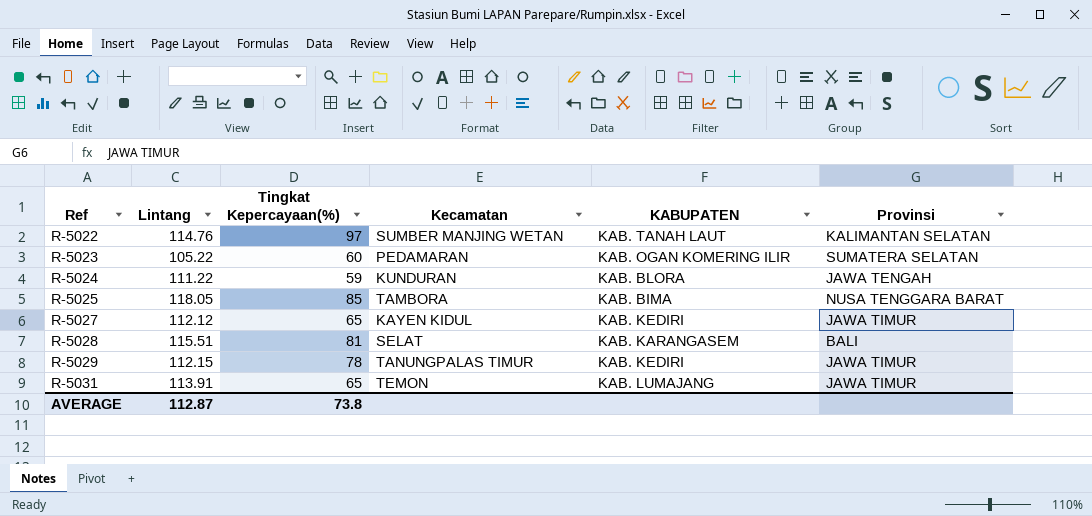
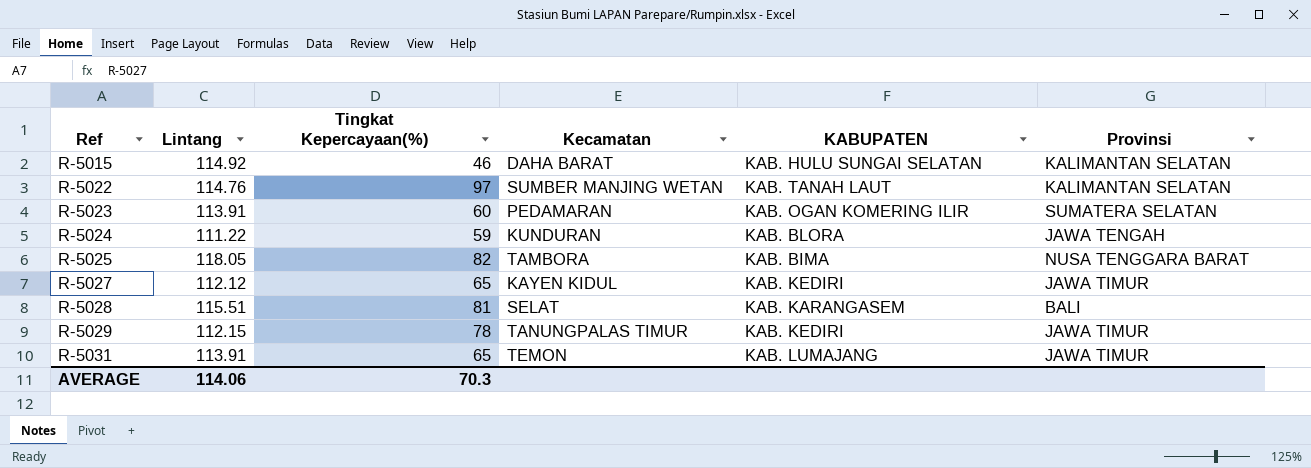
row R-5015: none -> 114.92 | 46 | DAHA BARAT | KAB. HULU SUNGAI SELATAN | KALIMANTAN SELATAN
R-5023 | Lintang: 105.22 -> 113.91
R-5025 | Tingkat Kepercayaan(%): 85 -> 82
AVERAGE | Lintang: 112.87 -> 114.06
AVERAGE | Tingkat Kepercayaan(%): 73.8 -> 70.3

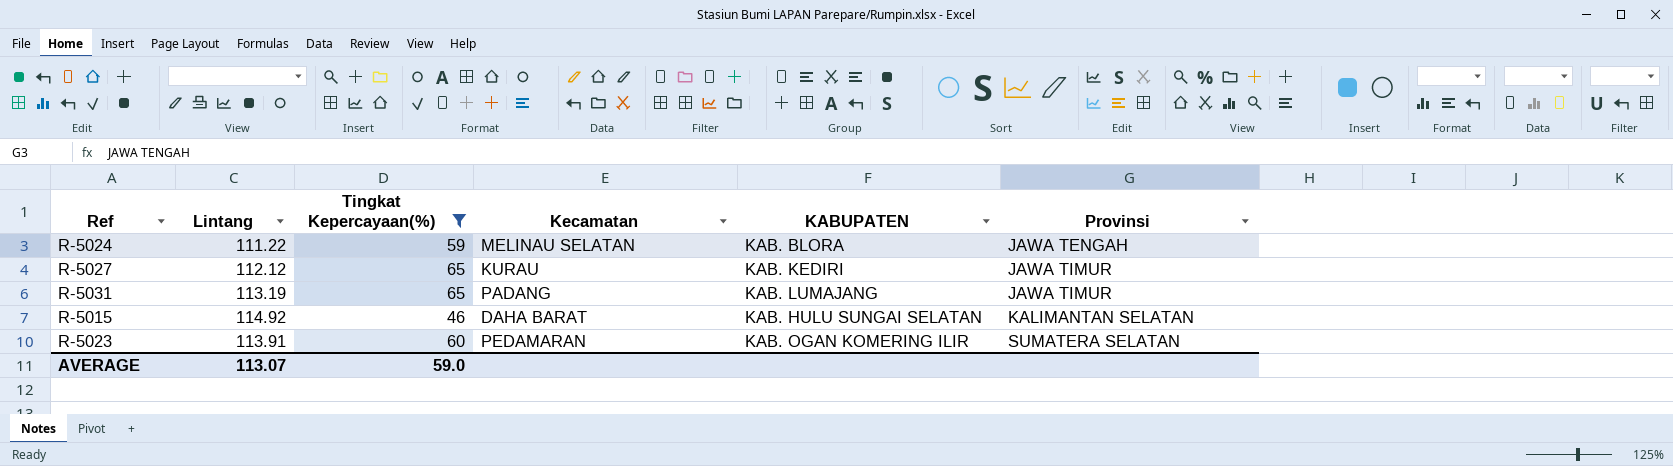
filter: none -> Tingkat Kepercayaan(%) <= 65
row order: Ref ascending -> Provinsi ascending
R-5024 | Kecamatan: KUNDURAN -> MELINAU SELATAN
R-5027 | Kecamatan: KAYEN KIDUL -> KURAU
R-5031 | Lintang: 113.91 -> 113.19
R-5031 | Kecamatan: TEMON -> PADANG
AVERAGE | Lintang: 114.06 -> 113.07
AVERAGE | Tingkat Kepercayaan(%): 70.3 -> 59.0

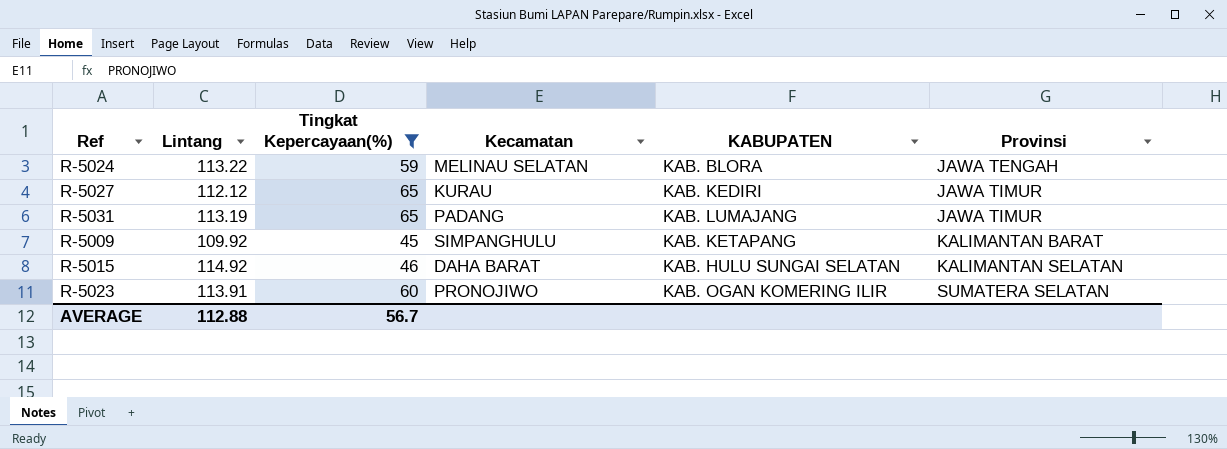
R-5024 | Lintang: 111.22 -> 113.22
row R-5009: none -> 109.92 | 45 | SIMPANGHULU | KAB. KETAPANG | KALIMANTAN BARAT
R-5023 | Kecamatan: PEDAMARAN -> PRONOJIWO
AVERAGE | Lintang: 113.07 -> 112.88
AVERAGE | Tingkat Kepercayaan(%): 59.0 -> 56.7

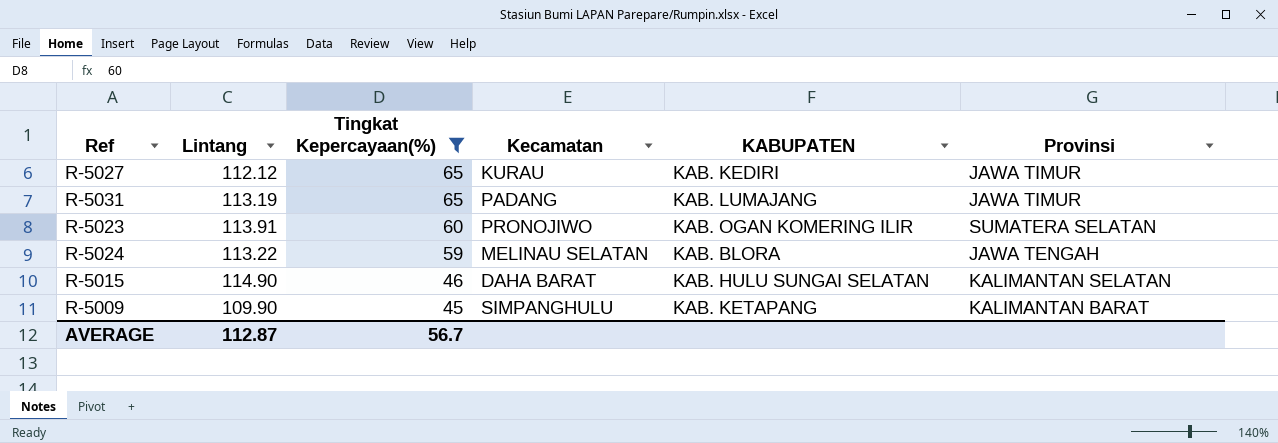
row order: Provinsi ascending -> Tingkat Kepercayaan(%) descending
R-5015 | Lintang: 114.92 -> 114.90
R-5009 | Lintang: 109.92 -> 109.90
AVERAGE | Lintang: 112.88 -> 112.87

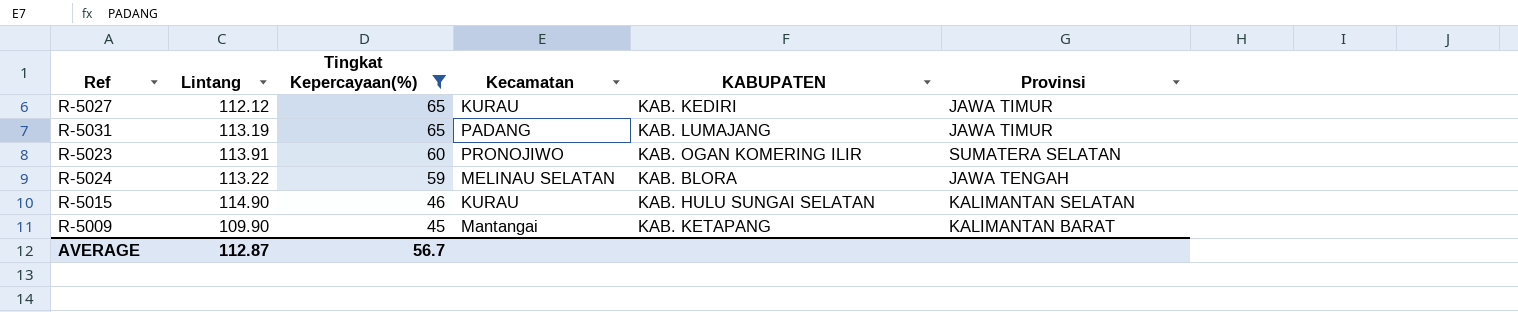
R-5015 | Kecamatan: DAHA BARAT -> KURAU
R-5009 | Kecamatan: SIMPANGHULU -> Mantangai

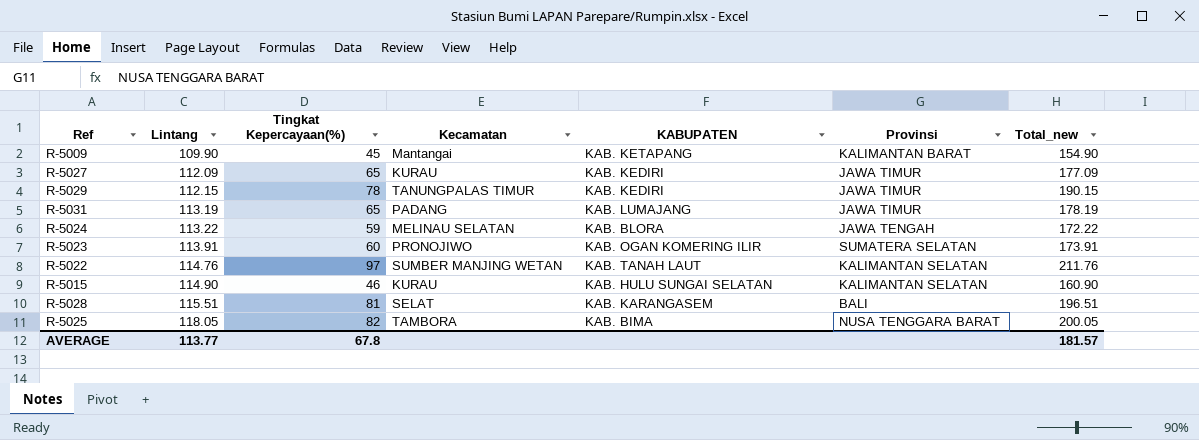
filter: Tingkat Kepercayaan(%) <= 65 -> none
row order: Tingkat Kepercayaan(%) descending -> Lintang ascending
column Total_new | formula: none -> [Lintang] + [Tingkat Kepercayaan(%)]
R-5027 | Lintang: 112.12 -> 112.09
AVERAGE | Lintang: 112.87 -> 113.77
AVERAGE | Tingkat Kepercayaan(%): 56.7 -> 67.8

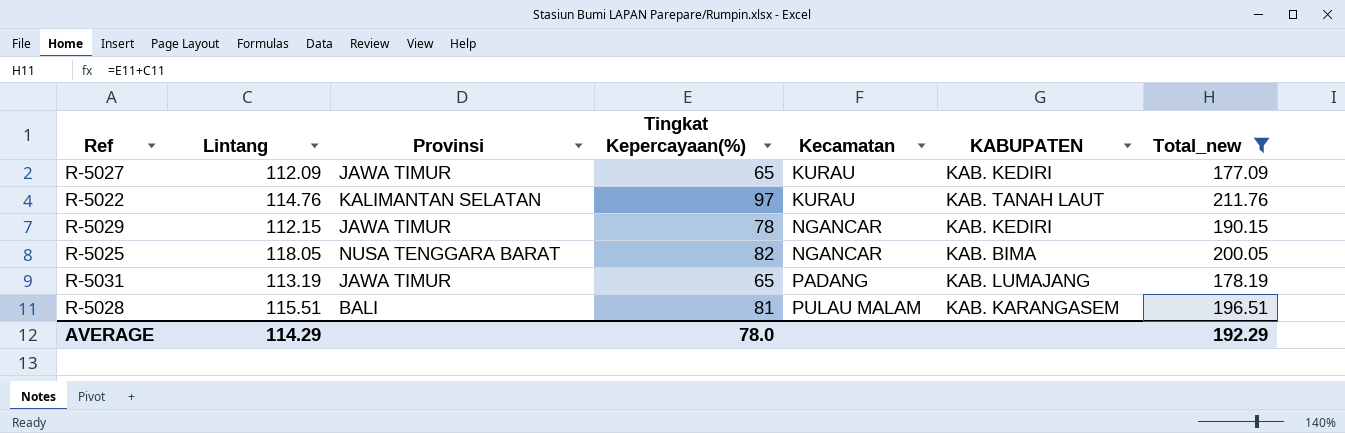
filter: none -> Total_new >= 177.09
row order: Lintang ascending -> Kecamatan ascending
column Provinsi | position: 6 -> 3
R-5022 | Kecamatan: SUMBER MANJING WETAN -> KURAU
R-5029 | Kecamatan: TANUNGPALAS TIMUR -> NGANCAR
R-5025 | Kecamatan: TAMBORA -> NGANCAR
R-5028 | Kecamatan: SELAT -> PULAU MALAM
AVERAGE | Lintang: 113.77 -> 114.29
AVERAGE | Tingkat Kepercayaan(%): 67.8 -> 78.0
AVERAGE | Total_new: 181.57 -> 192.29

